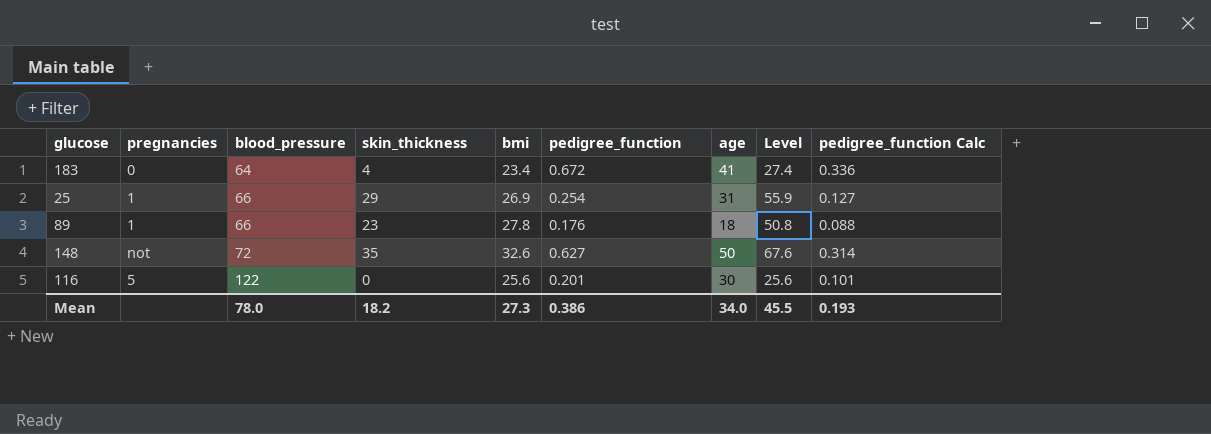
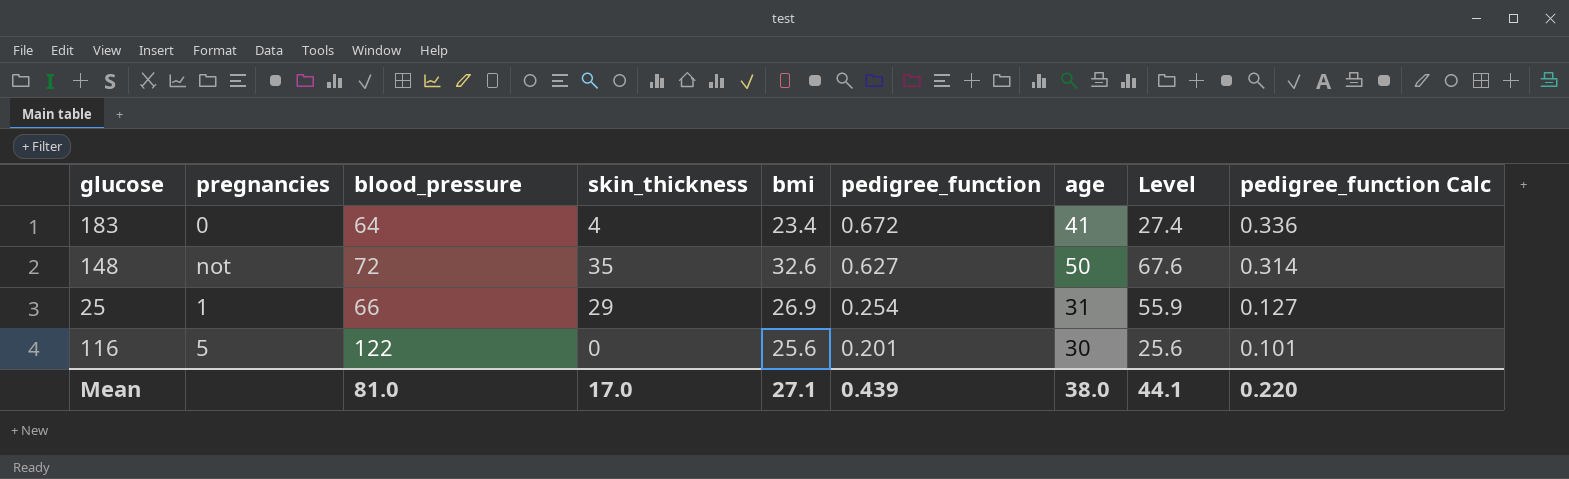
row order: blood_pressure ascending -> pedigree_function descending
row 89: 1 | 66 | 23 | 27.8 | 0.176 | 18 | 50.8 | 0.088 -> none
Mean | blood_pressure: 78.0 -> 81.0
Mean | skin_thickness: 18.2 -> 17.0
Mean | bmi: 27.3 -> 27.1
Mean | pedigree_function: 0.386 -> 0.439
Mean | age: 34.0 -> 38.0
Mean | Level: 45.5 -> 44.1
Mean | pedigree_function Calc: 0.193 -> 0.220

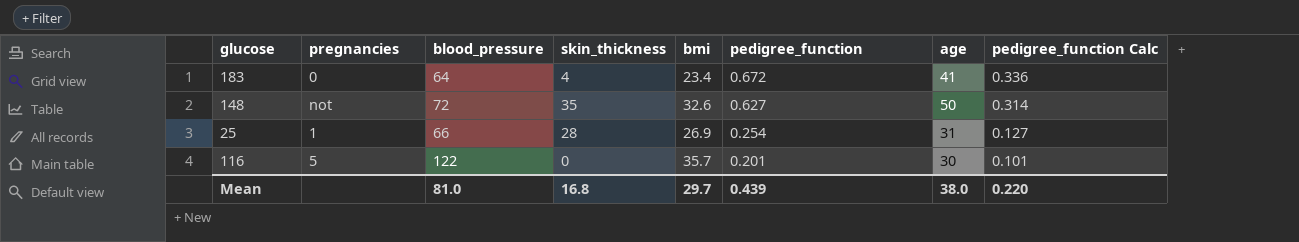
column Level | formula: [skin_thickness] + [bmi] -> none
25 | skin_thickness: 29 -> 28
116 | bmi: 25.6 -> 35.7
Mean | skin_thickness: 17.0 -> 16.8
Mean | bmi: 27.1 -> 29.7

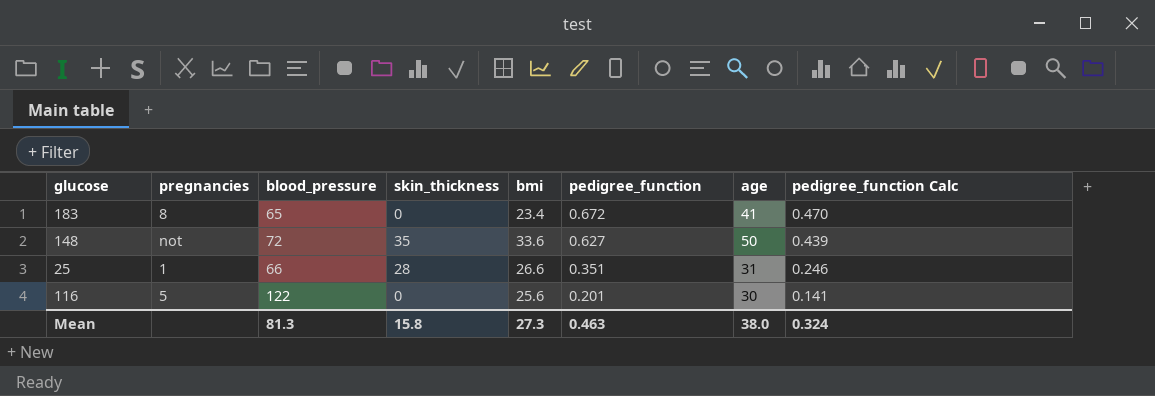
column pedigree_function Calc | formula: [pedigree_function] * 0.5 -> [pedigree_function] * 0.7
183 | pregnancies: 0 -> 8
183 | blood_pressure: 64 -> 65
183 | skin_thickness: 4 -> 0
148 | bmi: 32.6 -> 33.6
25 | bmi: 26.9 -> 26.6
25 | pedigree_function: 0.254 -> 0.351
116 | bmi: 35.7 -> 25.6
Mean | blood_pressure: 81.0 -> 81.3
Mean | skin_thickness: 16.8 -> 15.8
Mean | bmi: 29.7 -> 27.3
Mean | pedigree_function: 0.439 -> 0.463
Mean | pedigree_function Calc: 0.220 -> 0.324

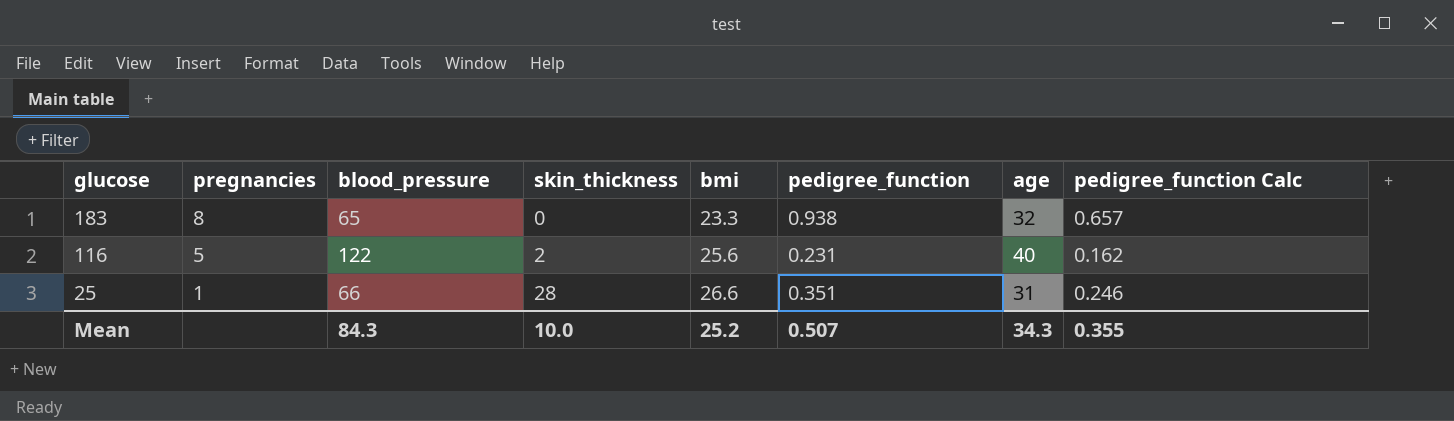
row order: pedigree_function descending -> glucose descending
row 148: not | 72 | 35 | 33.6 | 0.627 | 50 | 0.439 -> none
183 | bmi: 23.4 -> 23.3
183 | pedigree_function: 0.672 -> 0.938
183 | age: 41 -> 32
183 | pedigree_function Calc: 0.470 -> 0.657
116 | skin_thickness: 0 -> 2
116 | pedigree_function: 0.201 -> 0.231
116 | age: 30 -> 40
116 | pedigree_function Calc: 0.141 -> 0.162
Mean | blood_pressure: 81.3 -> 84.3
Mean | skin_thickness: 15.8 -> 10.0
Mean | bmi: 27.3 -> 25.2
Mean | pedigree_function: 0.463 -> 0.507
Mean | age: 38.0 -> 34.3
Mean | pedigree_function Calc: 0.324 -> 0.355

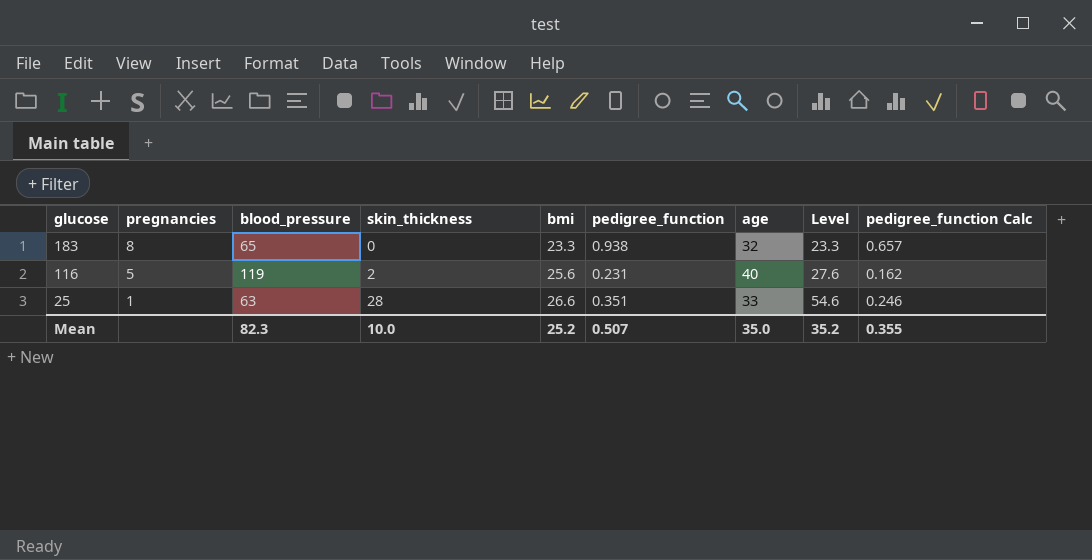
column Level | formula: none -> [skin_thickness] + [bmi]
116 | blood_pressure: 122 -> 119
25 | blood_pressure: 66 -> 63
25 | age: 31 -> 33
Mean | blood_pressure: 84.3 -> 82.3
Mean | age: 34.3 -> 35.0

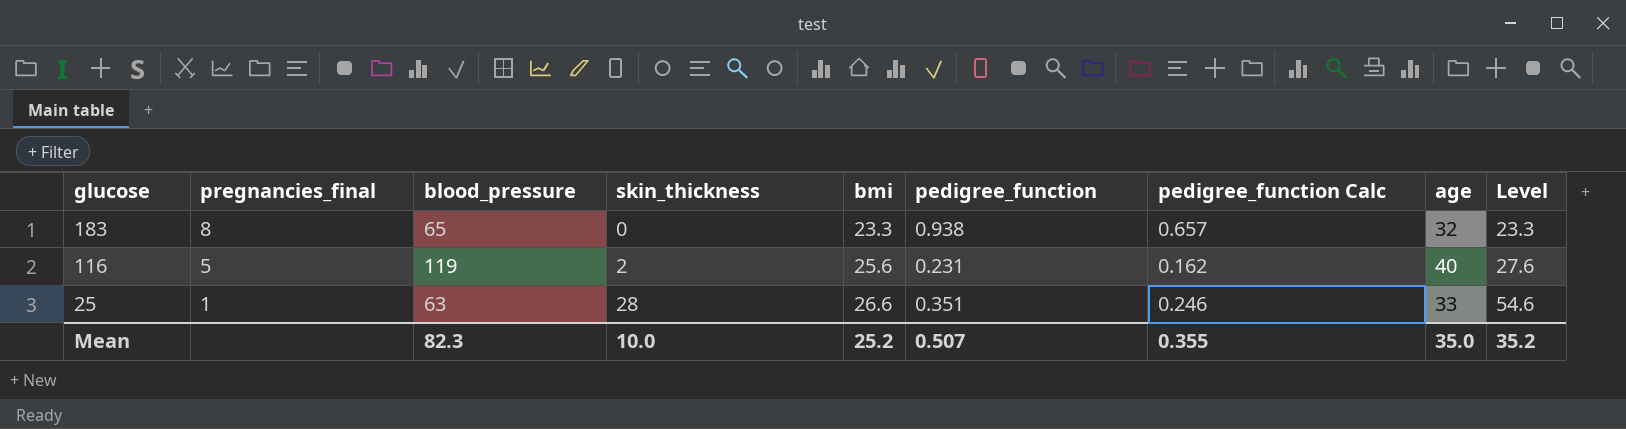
column name: pregnancies -> pregnancies_final
column pedigree_function Calc | position: 9 -> 7

